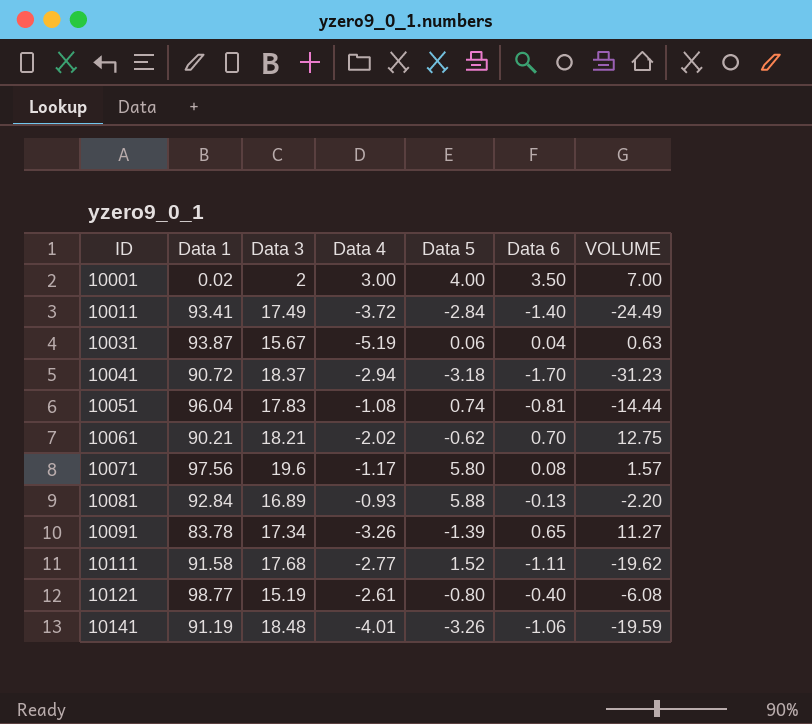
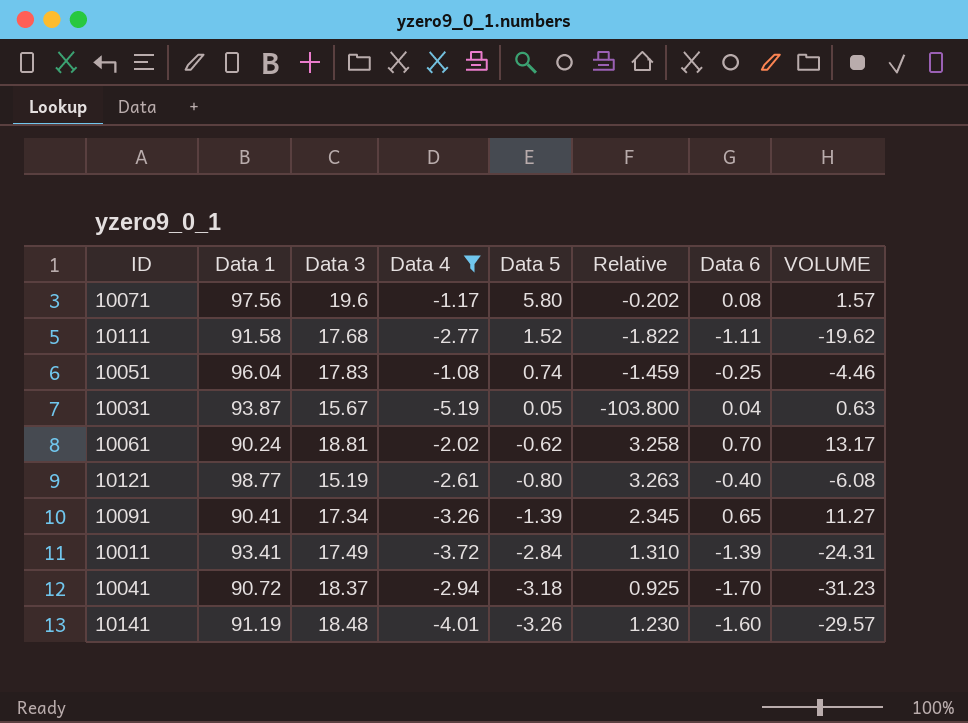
filter: none -> Data 4 <= -1.08
row order: ID ascending -> Data 5 descending
column Relative | formula: none -> [Data 4] / [Data 5]
10051 | Data 6: -0.81 -> -0.25
10051 | VOLUME: -14.44 -> -4.46
10031 | Data 5: 0.06 -> 0.05
10061 | Data 1: 90.21 -> 90.24
10061 | Data 3: 18.21 -> 18.81
10061 | VOLUME: 12.75 -> 13.17
10091 | Data 1: 83.78 -> 90.41
10011 | Data 6: -1.40 -> -1.39
10011 | VOLUME: -24.49 -> -24.31
10141 | Data 6: -1.06 -> -1.60
10141 | VOLUME: -19.59 -> -29.57

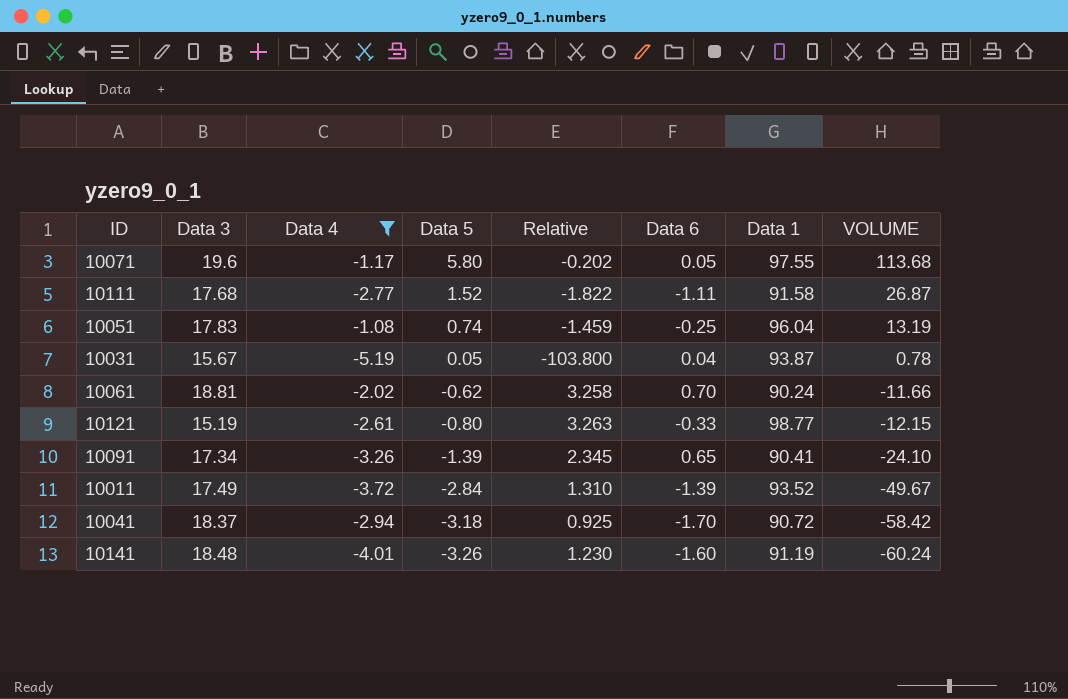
column Data 1 | position: 2 -> 7
column VOLUME | formula: [Data 3] * [Data 6] -> [Data 3] * [Data 5]
10071 | Data 6: 0.08 -> 0.05
10071 | Data 1: 97.56 -> 97.55
10121 | Data 6: -0.40 -> -0.33
10011 | Data 1: 93.41 -> 93.52

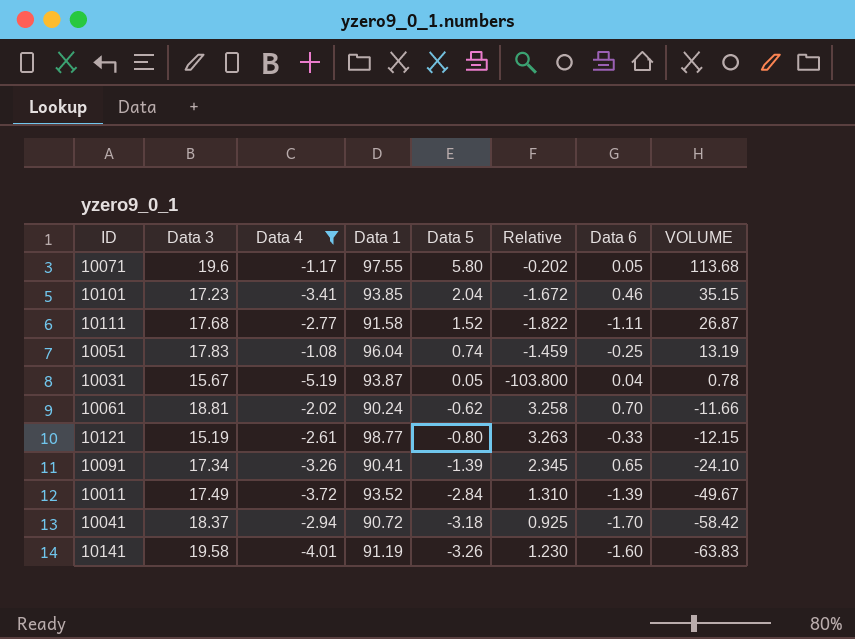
column Data 1 | position: 7 -> 4
row 10101: none -> 17.23 | -3.41 | 93.85 | 2.04 | -1.672 | 0.46 | 35.15
10141 | Data 3: 18.48 -> 19.58
10141 | VOLUME: -60.24 -> -63.83

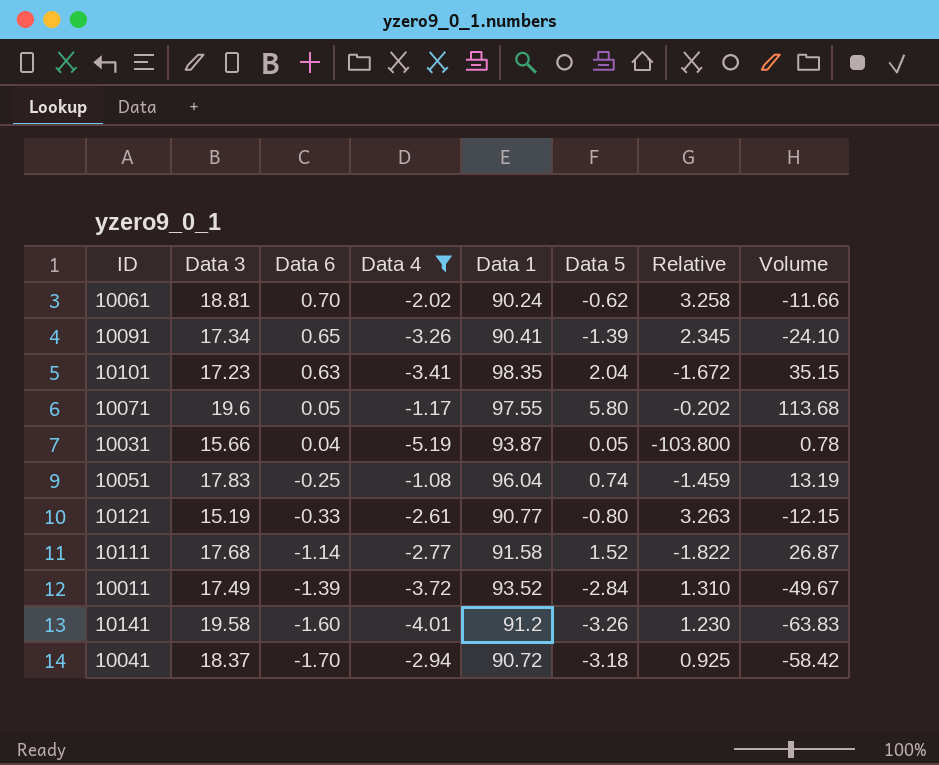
row order: Data 5 descending -> Data 6 descending
column Data 6 | position: 7 -> 3
column name: VOLUME -> Volume
10101 | Data 6: 0.46 -> 0.63
10101 | Data 1: 93.85 -> 98.35
10031 | Data 3: 15.67 -> 15.66
10121 | Data 1: 98.77 -> 90.77
10111 | Data 6: -1.11 -> -1.14
10141 | Data 1: 91.19 -> 91.2

